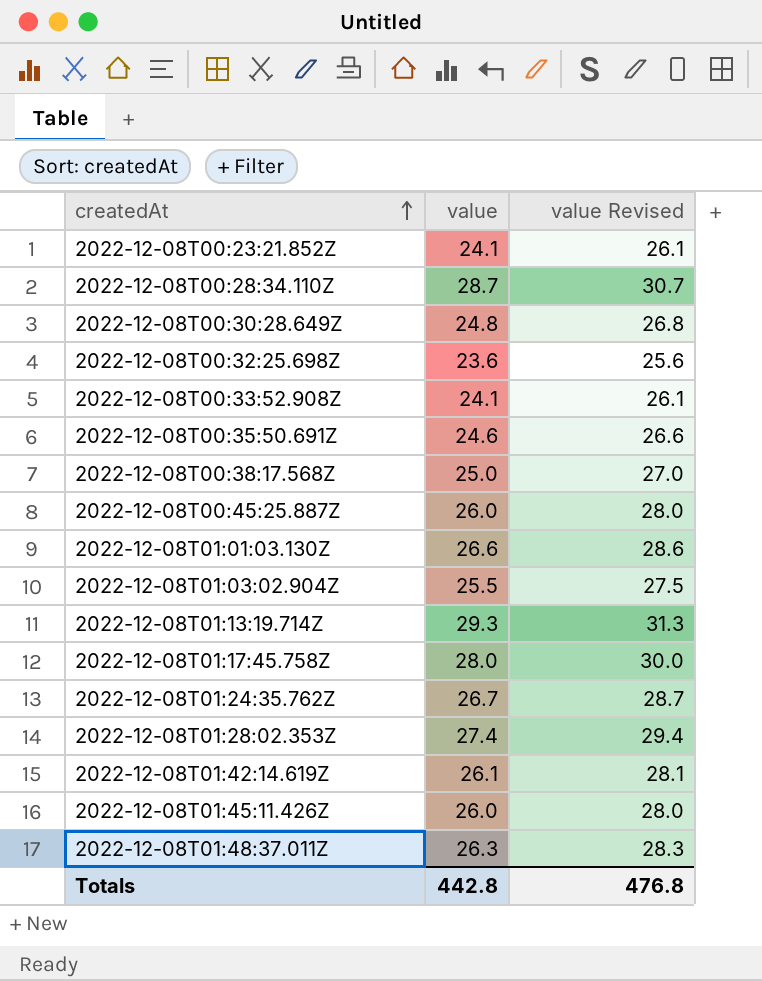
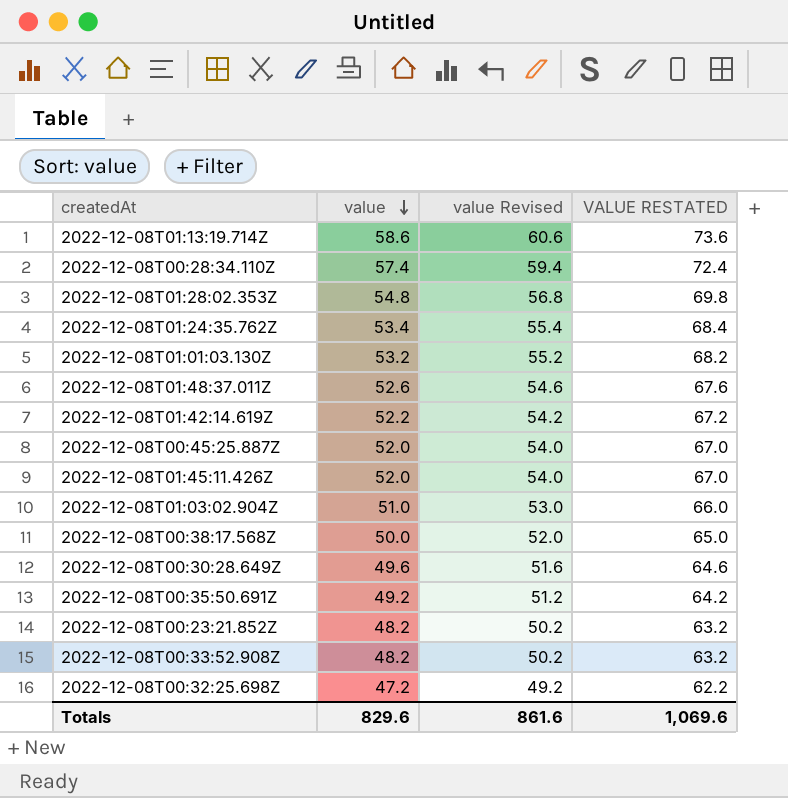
row order: createdAt ascending -> value descending
column VALUE RESTATED | formula: none -> [value] + 15
row 2022-12-08T01:17:45.758Z: 28.0 | 30.0 -> none
2022-12-08T01:13:19.714Z | value: 29.3 -> 58.6
2022-12-08T01:13:19.714Z | value Revised: 31.3 -> 60.6
2022-12-08T00:28:34.110Z | value: 28.7 -> 57.4
2022-12-08T00:28:34.110Z | value Revised: 30.7 -> 59.4
2022-12-08T01:28:02.353Z | value: 27.4 -> 54.8
2022-12-08T01:28:02.353Z | value Revised: 29.4 -> 56.8
2022-12-08T01:24:35.762Z | value: 26.7 -> 53.4
2022-12-08T01:24:35.762Z | value Revised: 28.7 -> 55.4
2022-12-08T01:01:03.130Z | value: 26.6 -> 53.2
2022-12-08T01:01:03.130Z | value Revised: 28.6 -> 55.2
2022-12-08T01:48:37.011Z | value: 26.3 -> 52.6
2022-12-08T01:48:37.011Z | value Revised: 28.3 -> 54.6
2022-12-08T01:42:14.619Z | value: 26.1 -> 52.2
2022-12-08T01:42:14.619Z | value Revised: 28.1 -> 54.2
2022-12-08T00:45:25.887Z | value: 26.0 -> 52.0
2022-12-08T00:45:25.887Z | value Revised: 28.0 -> 54.0
2022-12-08T01:45:11.426Z | value: 26.0 -> 52.0
2022-12-08T01:45:11.426Z | value Revised: 28.0 -> 54.0
2022-12-08T01:03:02.904Z | value: 25.5 -> 51.0
2022-12-08T01:03:02.904Z | value Revised: 27.5 -> 53.0
2022-12-08T00:38:17.568Z | value: 25.0 -> 50.0
2022-12-08T00:38:17.568Z | value Revised: 27.0 -> 52.0
2022-12-08T00:30:28.649Z | value: 24.8 -> 49.6
2022-12-08T00:30:28.649Z | value Revised: 26.8 -> 51.6
2022-12-08T00:35:50.691Z | value: 24.6 -> 49.2
2022-12-08T00:35:50.691Z | value Revised: 26.6 -> 51.2
2022-12-08T00:23:21.852Z | value: 24.1 -> 48.2
2022-12-08T00:23:21.852Z | value Revised: 26.1 -> 50.2
2022-12-08T00:33:52.908Z | value: 24.1 -> 48.2
2022-12-08T00:33:52.908Z | value Revised: 26.1 -> 50.2
2022-12-08T00:32:25.698Z | value: 23.6 -> 47.2
2022-12-08T00:32:25.698Z | value Revised: 25.6 -> 49.2
Totals | value: 442.8 -> 829.6
Totals | value Revised: 476.8 -> 861.6

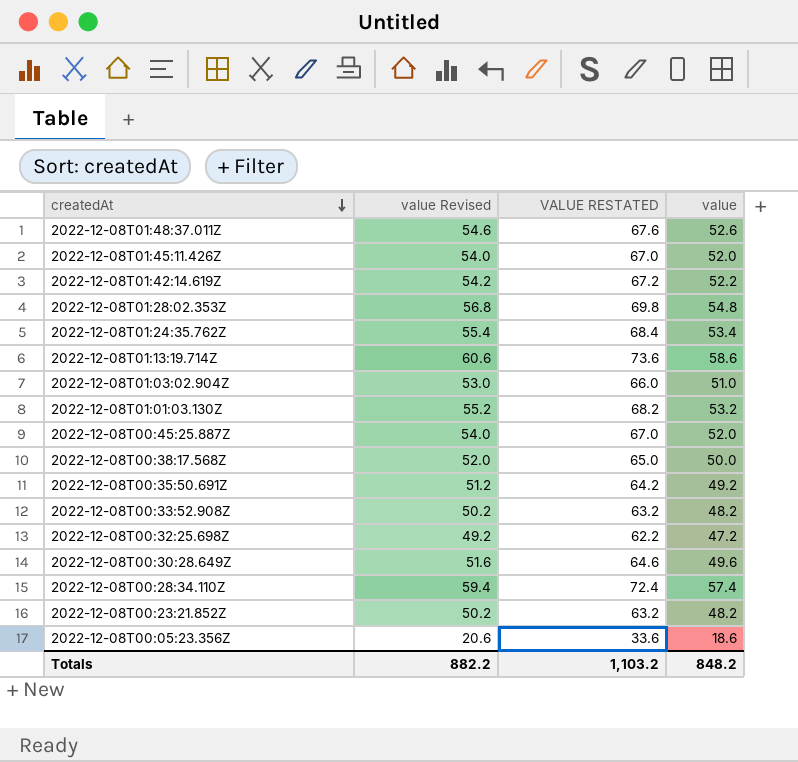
row order: value descending -> createdAt descending
column value | position: 2 -> 4
row 2022-12-08T00:05:23.356Z: none -> 20.6 | 33.6 | 18.6
Totals | value Revised: 861.6 -> 882.2
Totals | VALUE RESTATED: 1,069.6 -> 1,103.2
Totals | value: 829.6 -> 848.2

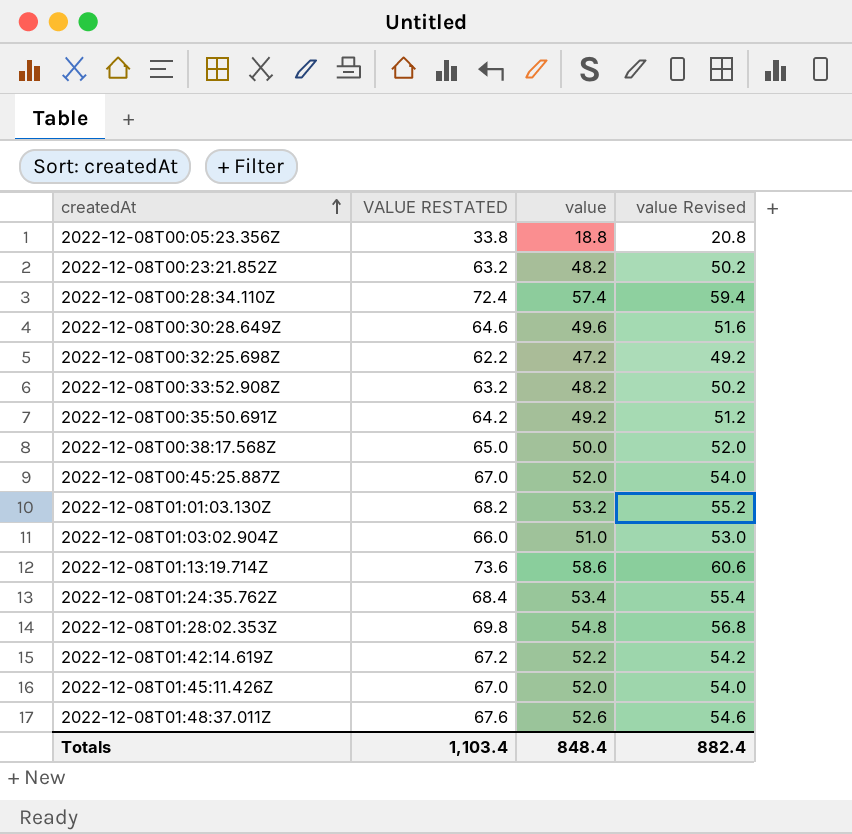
row order: createdAt descending -> createdAt ascending
column value Revised | position: 2 -> 4
2022-12-08T00:05:23.356Z | VALUE RESTATED: 33.6 -> 33.8
2022-12-08T00:05:23.356Z | value: 18.6 -> 18.8
2022-12-08T00:05:23.356Z | value Revised: 20.6 -> 20.8
Totals | VALUE RESTATED: 1,103.2 -> 1,103.4
Totals | value: 848.2 -> 848.4
Totals | value Revised: 882.2 -> 882.4

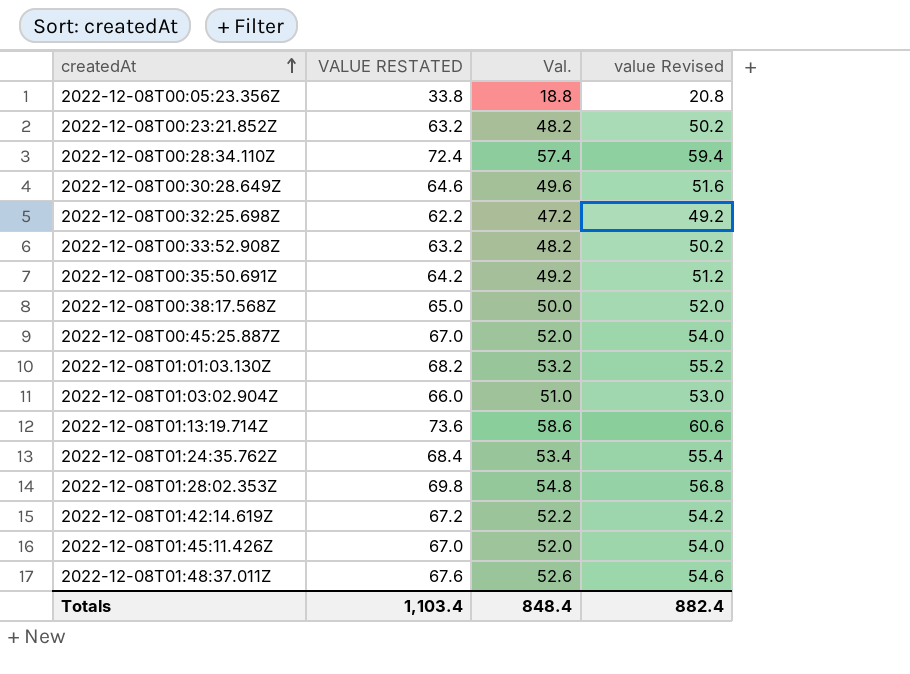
column name: value -> Val.

